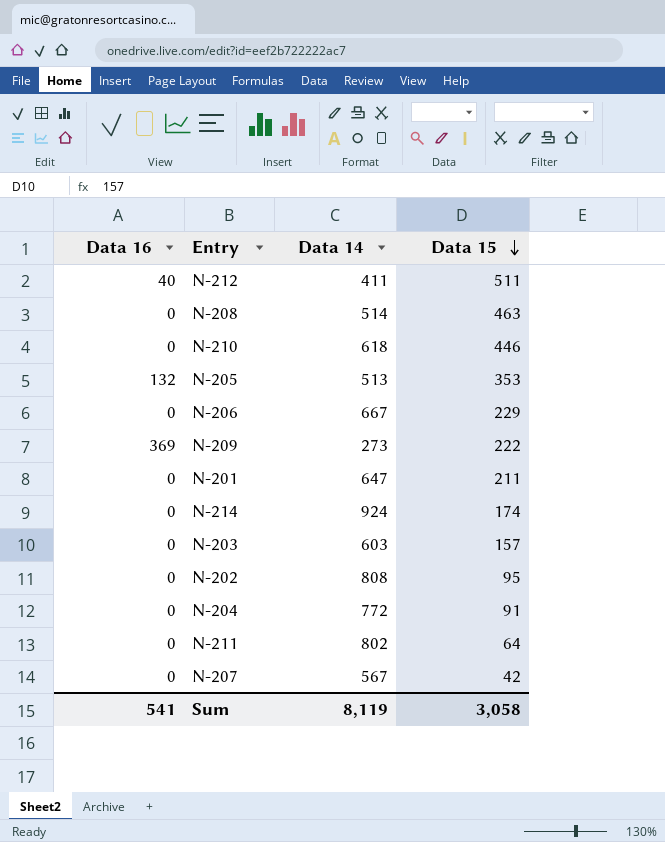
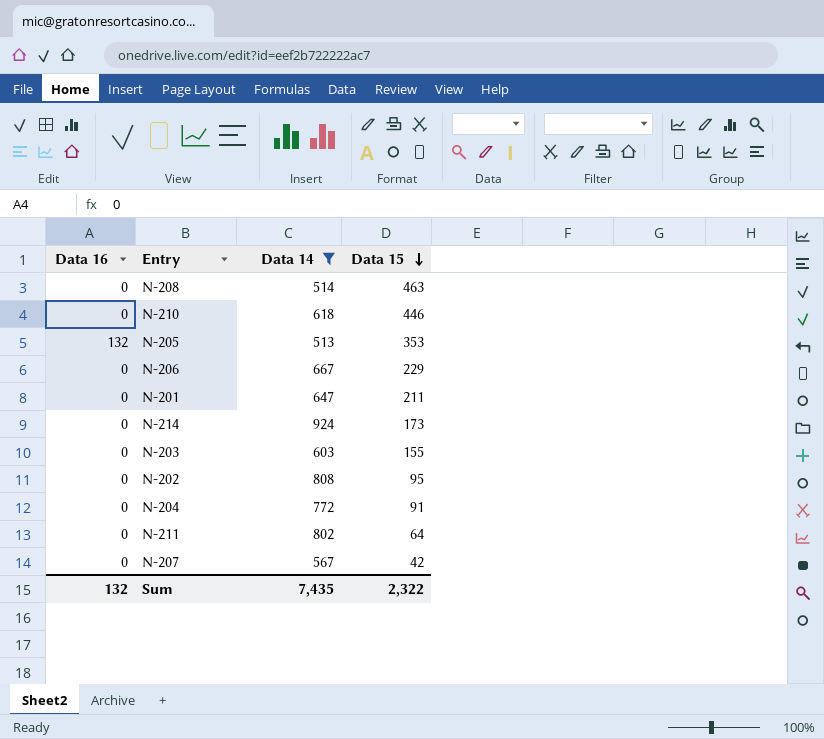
filter: none -> Data 14 >= 513
N-214 | Data 15: 174 -> 173
N-203 | Data 15: 157 -> 155
Sum | Data 16: 541 -> 132
Sum | Data 14: 8,119 -> 7,435
Sum | Data 15: 3,058 -> 2,322

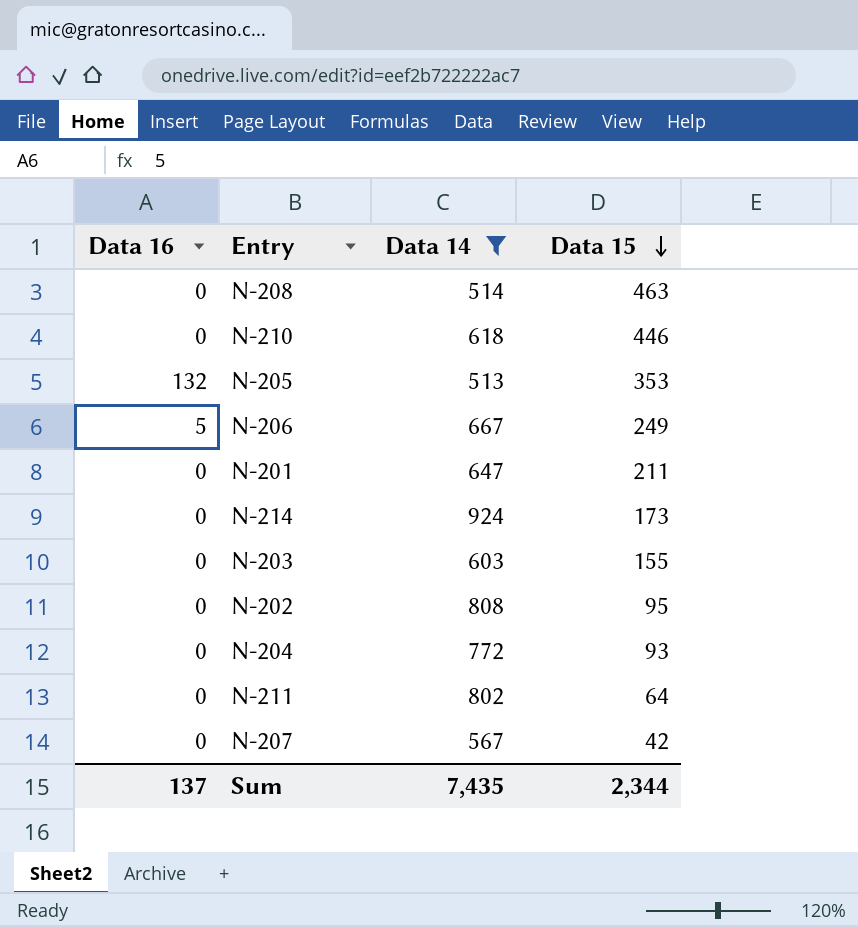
N-206 | Data 16: 0 -> 5
N-206 | Data 15: 229 -> 249
N-204 | Data 15: 91 -> 93
Sum | Data 16: 132 -> 137
Sum | Data 15: 2,322 -> 2,344

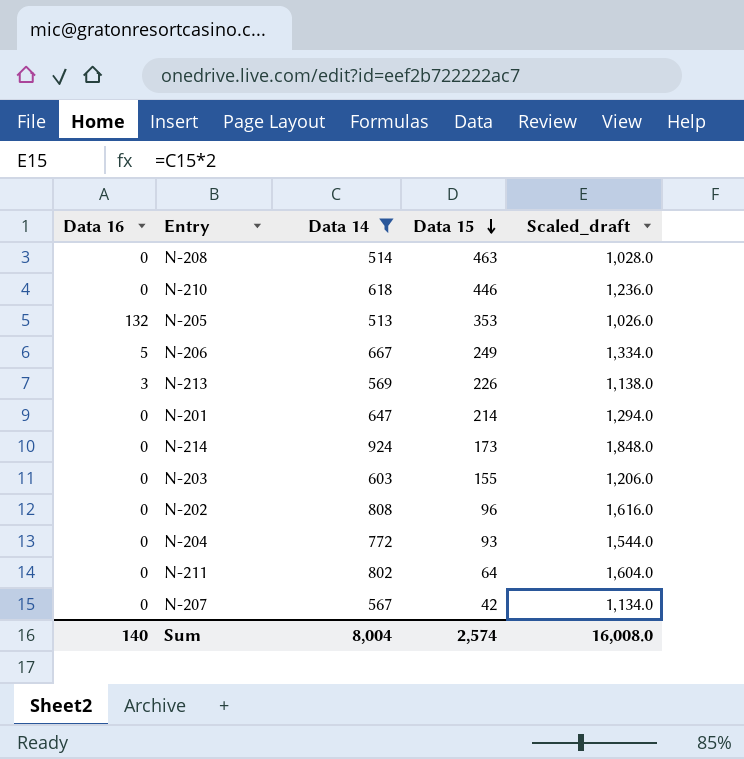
column Scaled_draft | formula: none -> [Data 14] * 2
row N-213: none -> 3 | 569 | 226 | 1,138.0
N-201 | Data 15: 211 -> 214
N-202 | Data 15: 95 -> 96
Sum | Data 16: 137 -> 140
Sum | Data 14: 7,435 -> 8,004
Sum | Data 15: 2,344 -> 2,574

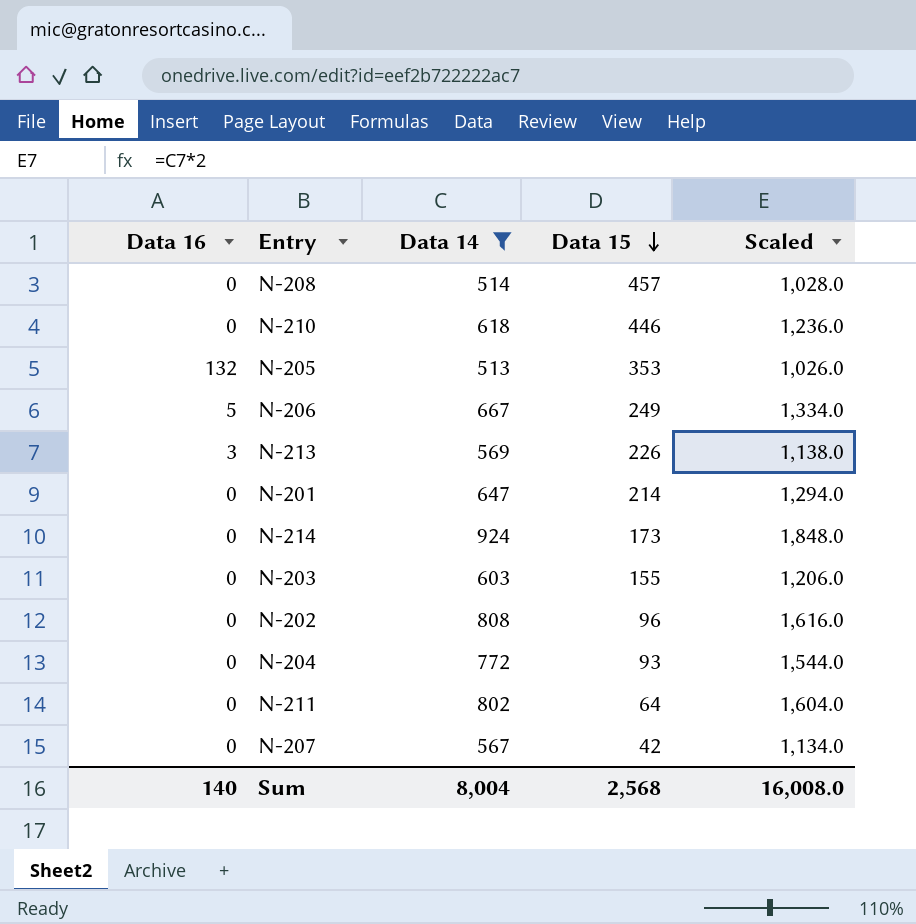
column name: Scaled_draft -> Scaled
N-208 | Data 15: 463 -> 457
Sum | Data 15: 2,574 -> 2,568

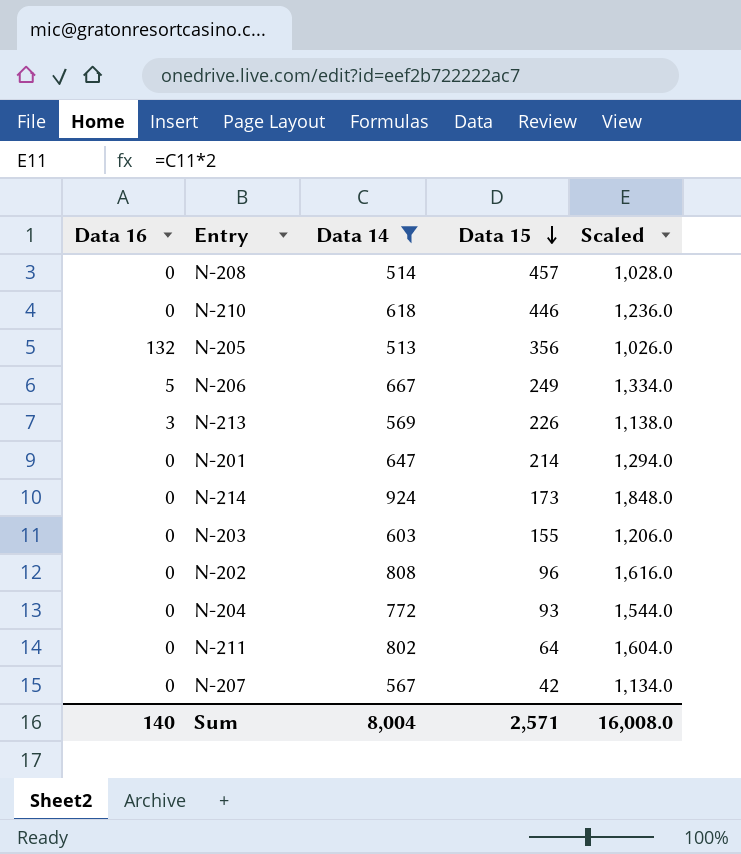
N-205 | Data 15: 353 -> 356
Sum | Data 15: 2,568 -> 2,571

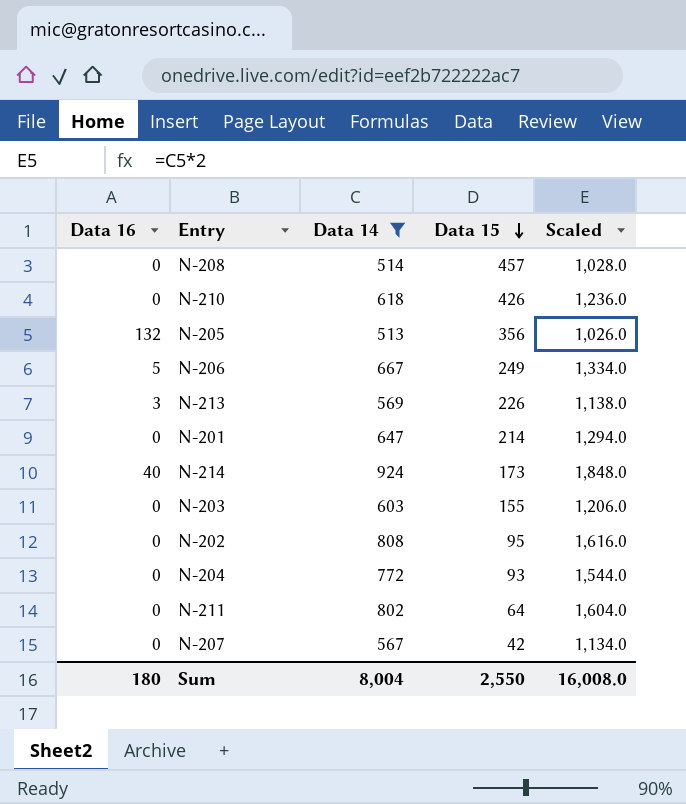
N-210 | Data 15: 446 -> 426
N-214 | Data 16: 0 -> 40
N-202 | Data 15: 96 -> 95
Sum | Data 16: 140 -> 180
Sum | Data 15: 2,571 -> 2,550

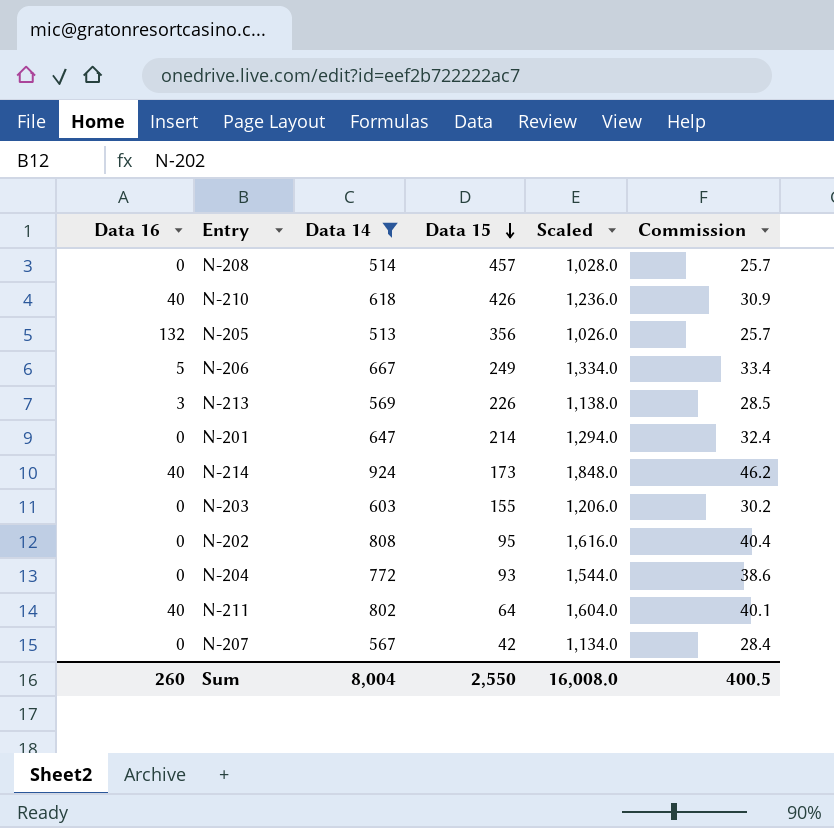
column Commission | formula: none -> [Data 14] * 0.05
N-210 | Data 16: 0 -> 40
N-211 | Data 16: 0 -> 40
Sum | Data 16: 180 -> 260

